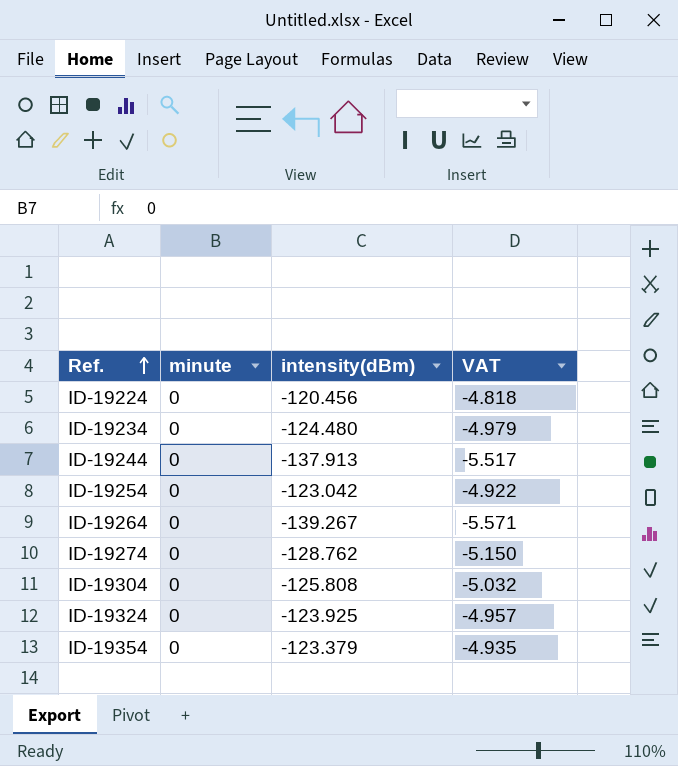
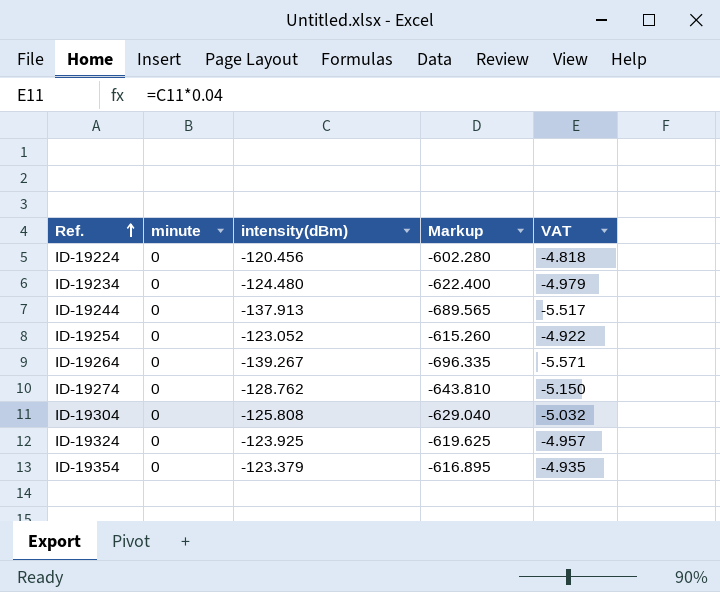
column Markup | formula: none -> [intensity(dBm)] * 5
ID-19254 | intensity(dBm): -123.042 -> -123.052

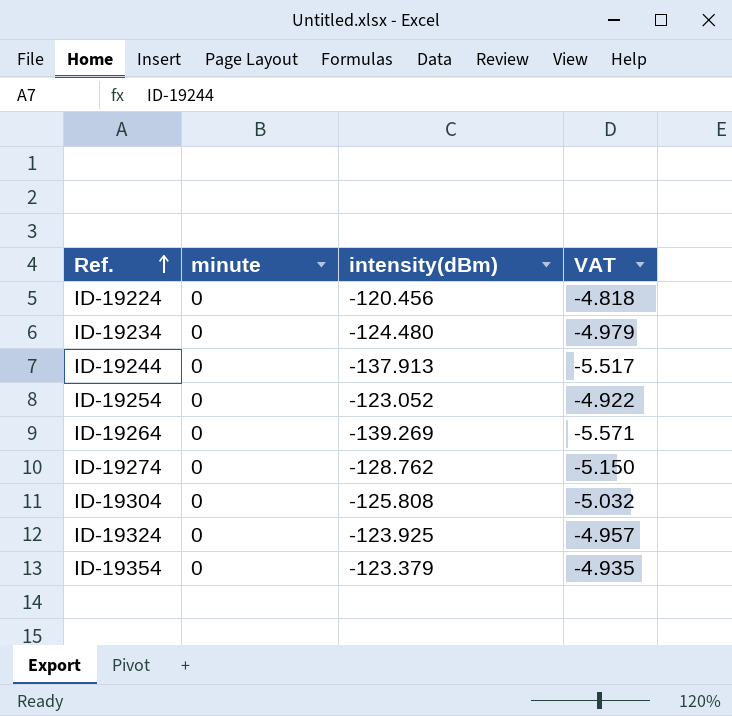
column Markup | formula: [intensity(dBm)] * 5 -> none
ID-19264 | intensity(dBm): -139.267 -> -139.269

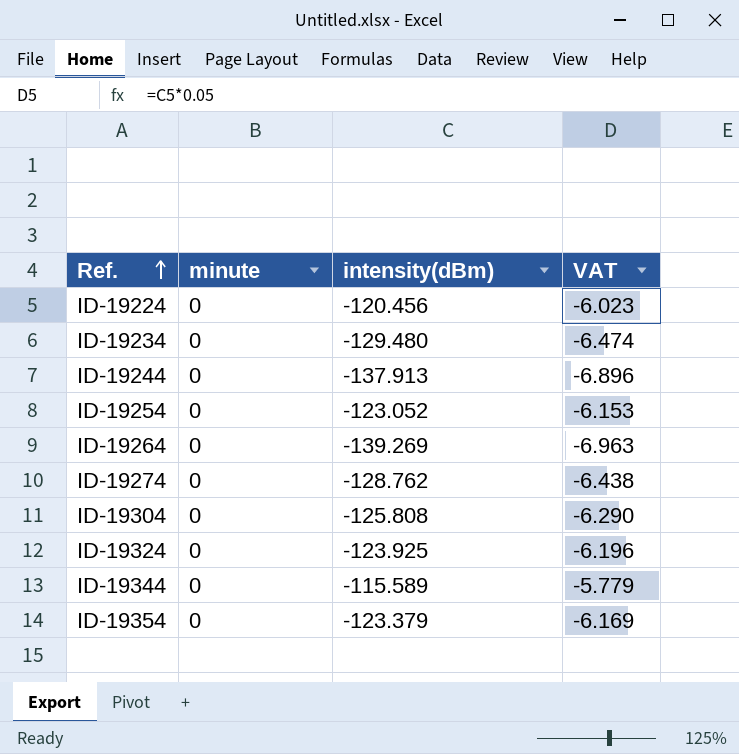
column VAT | formula: [intensity(dBm)] * 0.04 -> [intensity(dBm)] * 0.05
ID-19234 | intensity(dBm): -124.480 -> -129.480
row ID-19344: none -> 0 | -115.589 | -5.779

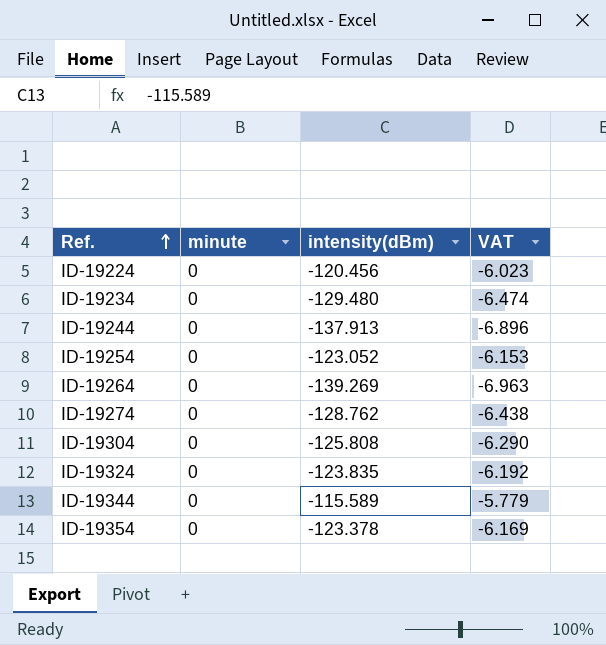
ID-19324 | intensity(dBm): -123.925 -> -123.835
ID-19324 | VAT: -6.196 -> -6.192
ID-19354 | intensity(dBm): -123.379 -> -123.378

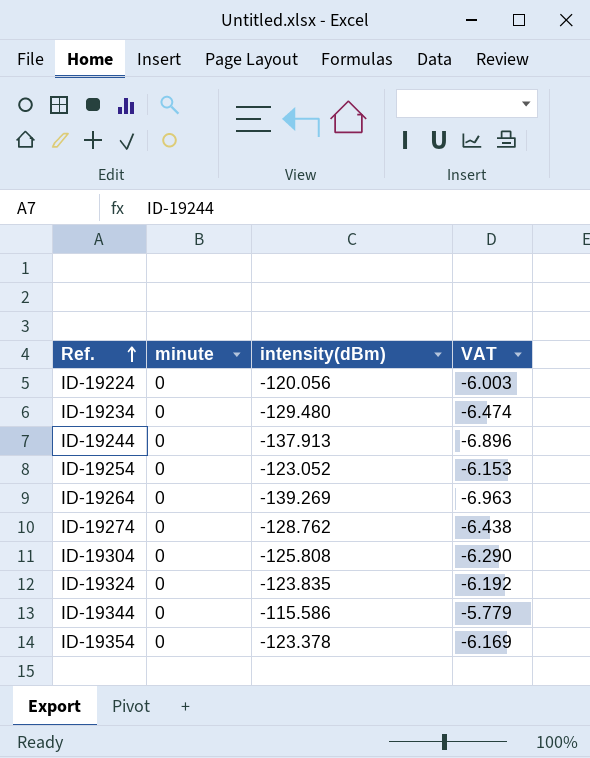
ID-19224 | intensity(dBm): -120.456 -> -120.056
ID-19224 | VAT: -6.023 -> -6.003
ID-19344 | intensity(dBm): -115.589 -> -115.586

